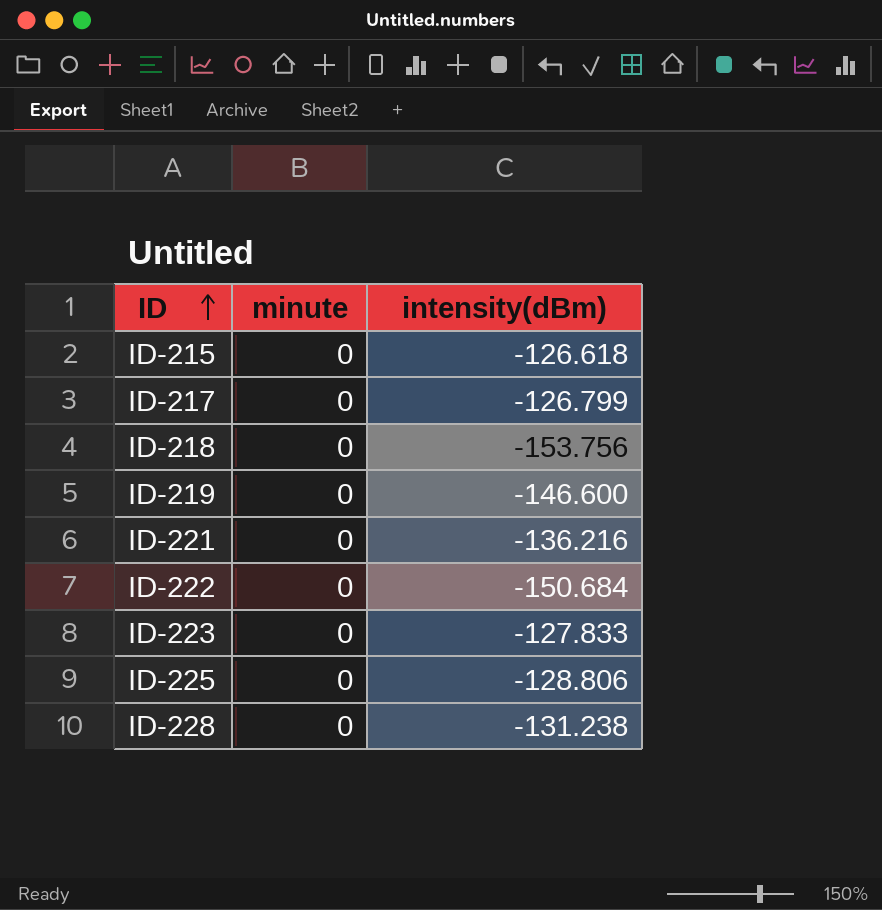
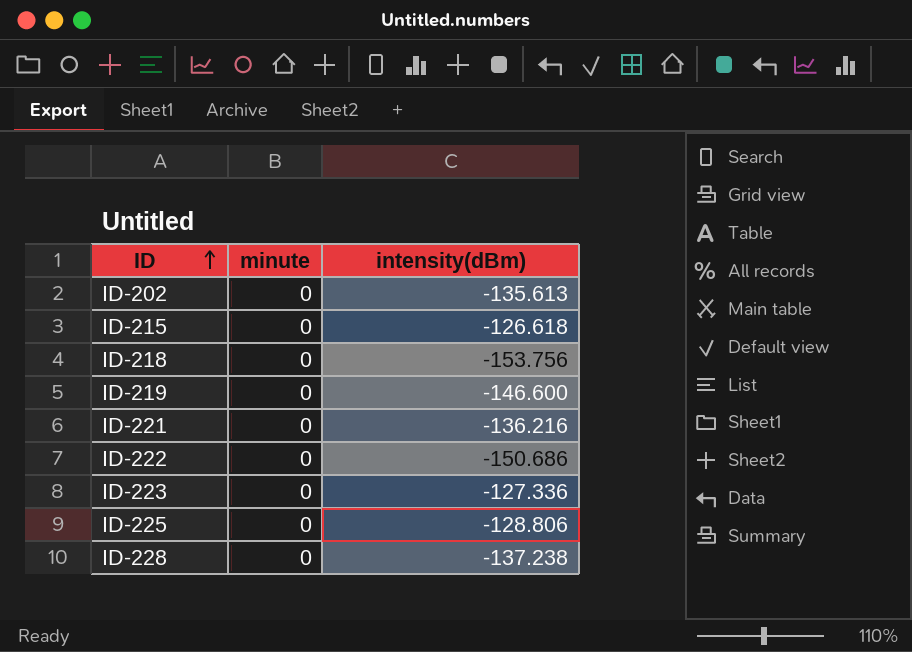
row ID-217: 0 | -126.799 -> none
row ID-202: none -> 0 | -135.613
ID-222 | intensity(dBm): -150.684 -> -150.686
ID-223 | intensity(dBm): -127.833 -> -127.336
ID-228 | intensity(dBm): -131.238 -> -137.238

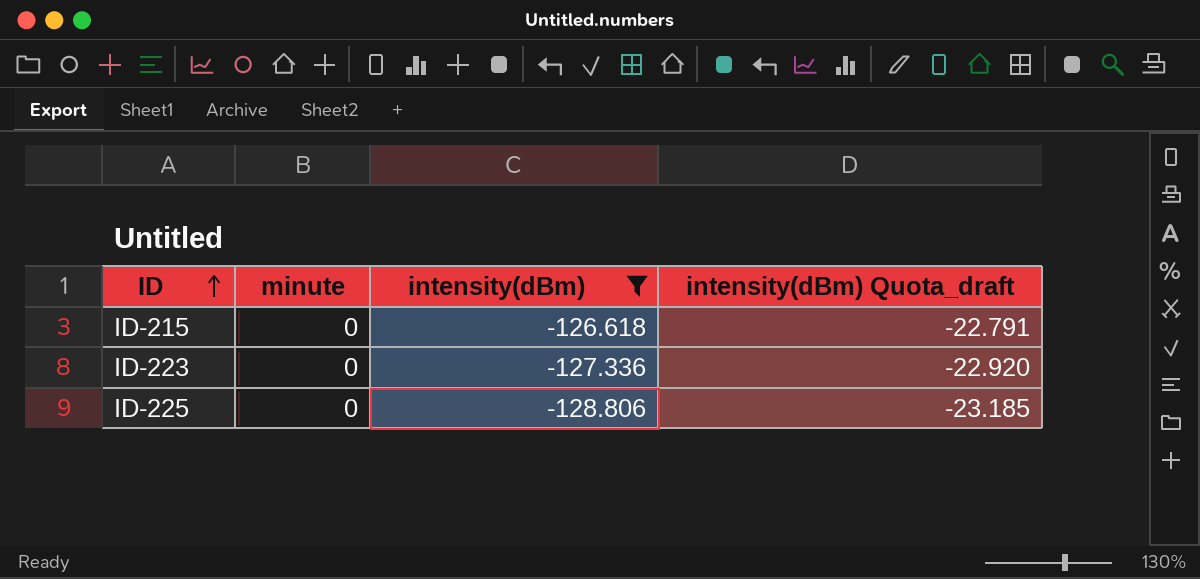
filter: none -> intensity(dBm) >= -128.806
column intensity(dBm) Quota_draft | formula: none -> [intensity(dBm)] * 0.18

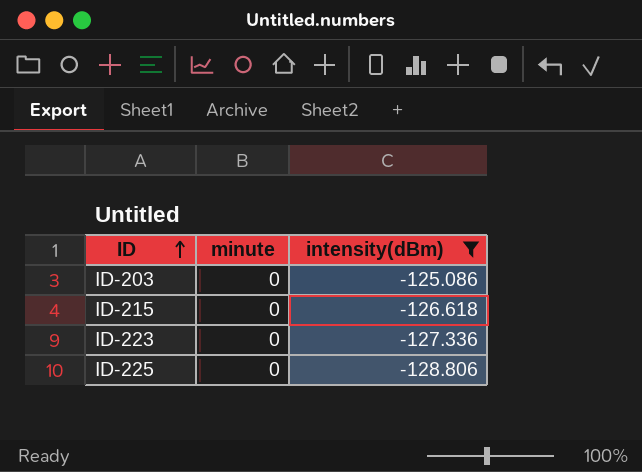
column intensity(dBm) Quota_draft | formula: [intensity(dBm)] * 0.18 -> none
row ID-203: none -> 0 | -125.086

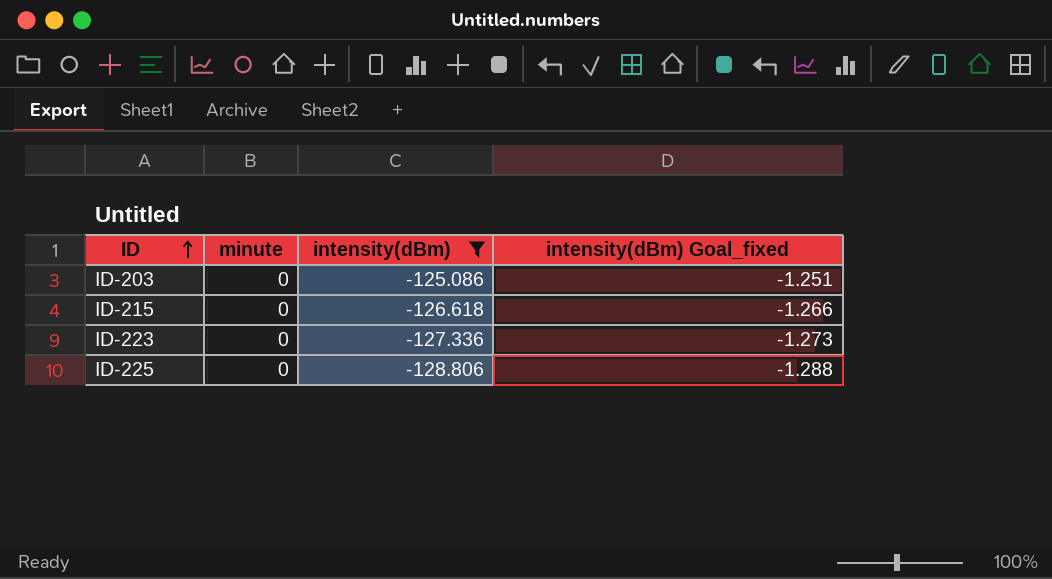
column intensity(dBm) Goal_fixed | formula: none -> [intensity(dBm)] * 0.01

